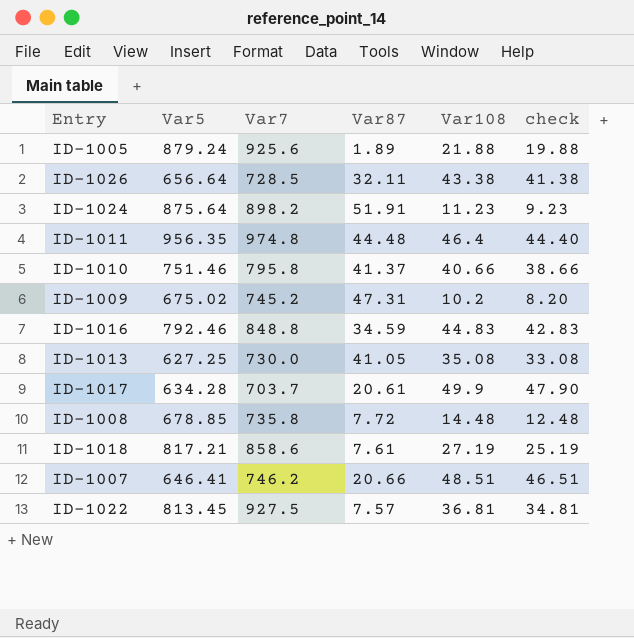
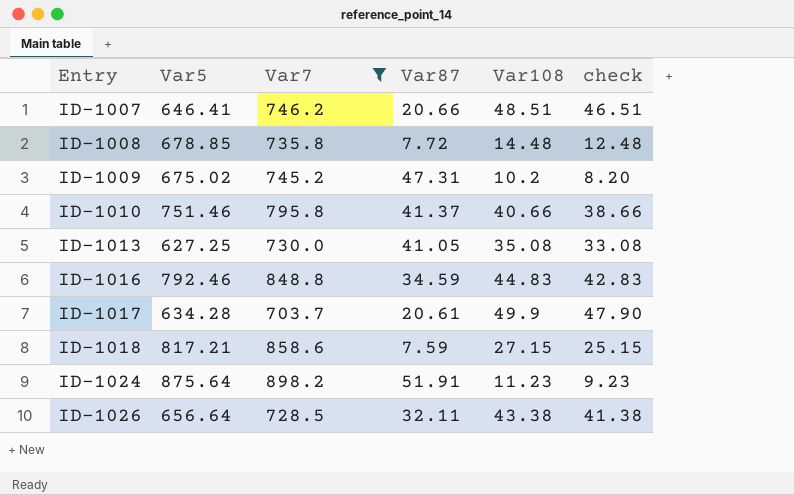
filter: none -> Var7 <= 898.2
row order: none -> Entry ascending
ID-1018 | Var87: 7.61 -> 7.59
ID-1018 | Var108: 27.19 -> 27.15
ID-1018 | check: 25.19 -> 25.15

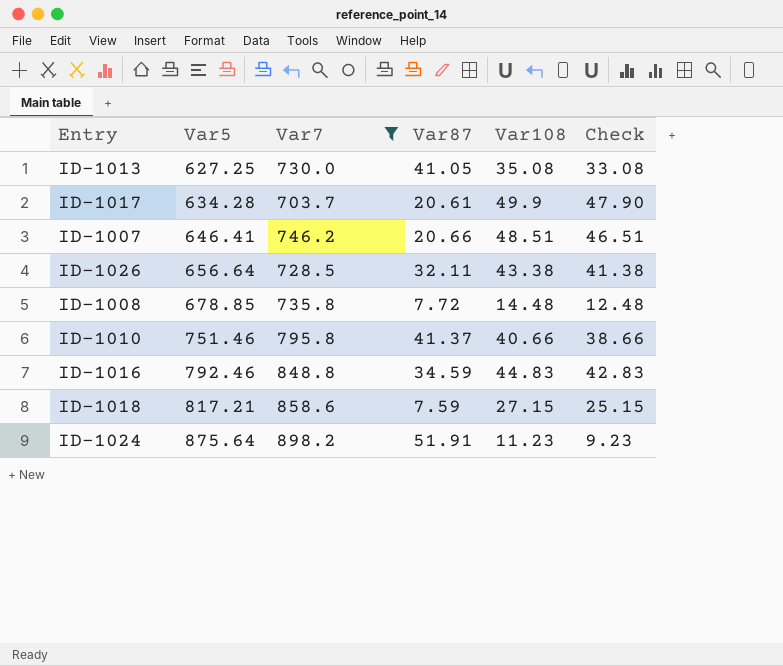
row order: Entry ascending -> Var5 ascending
column name: check -> Check
row ID-1009: 675.02 | 745.2 | 47.31 | 10.2 | 8.20 -> none

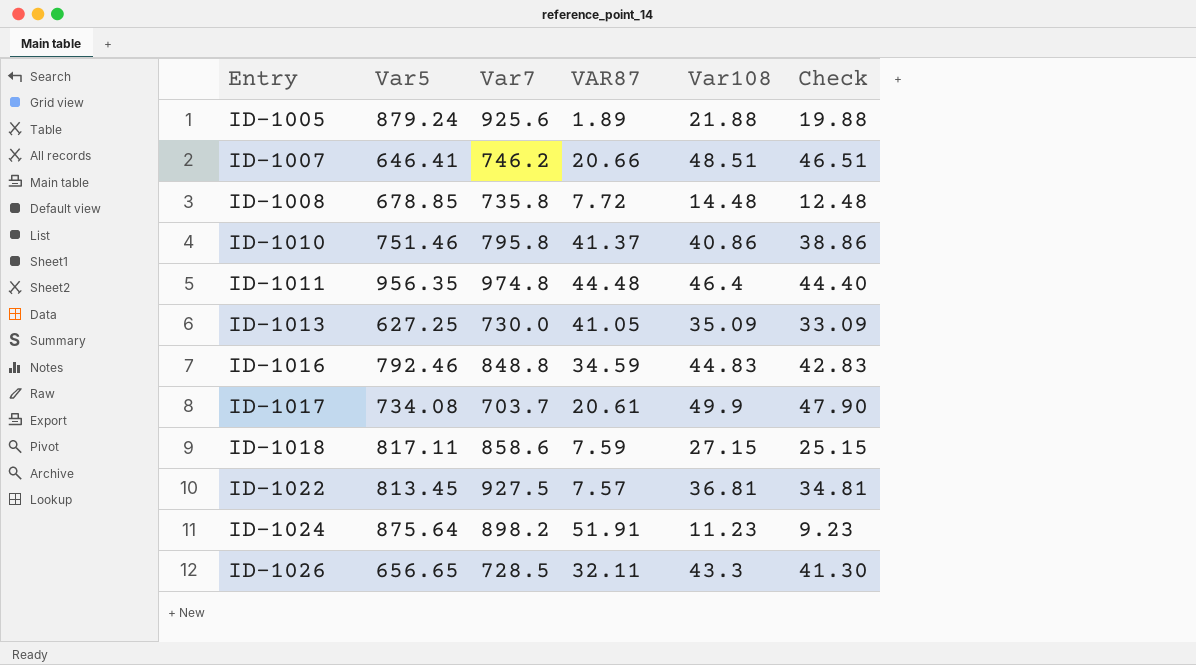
filter: Var7 <= 898.2 -> none
row order: Var5 ascending -> Entry ascending
column name: Var87 -> VAR87
ID-1010 | Var108: 40.66 -> 40.86
ID-1010 | Check: 38.66 -> 38.86
ID-1013 | Var108: 35.08 -> 35.09
ID-1013 | Check: 33.08 -> 33.09
ID-1017 | Var5: 634.28 -> 734.08
ID-1018 | Var5: 817.21 -> 817.11
ID-1026 | Var5: 656.64 -> 656.65
ID-1026 | Var108: 43.38 -> 43.3
ID-1026 | Check: 41.38 -> 41.30

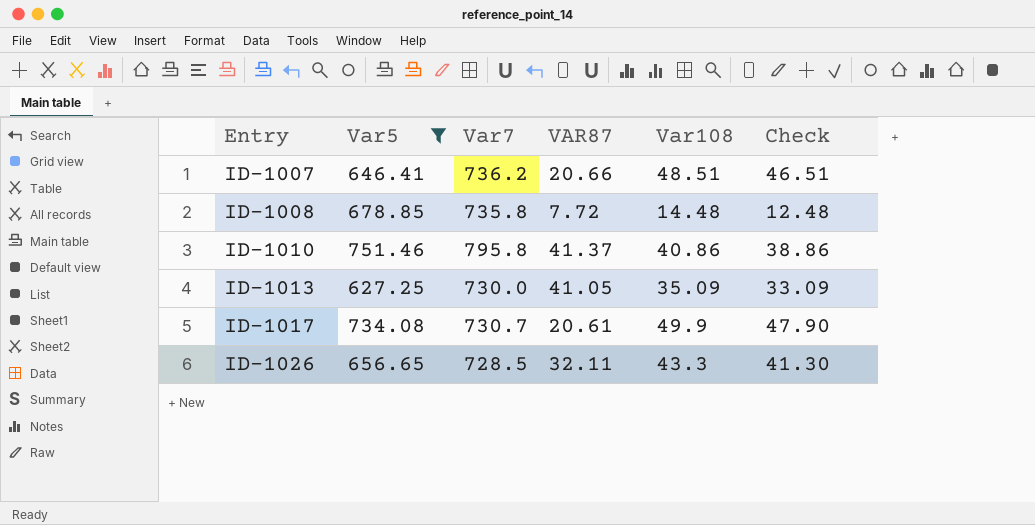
filter: none -> Var5 <= 751.46
ID-1007 | Var7: 746.2 -> 736.2
ID-1017 | Var7: 703.7 -> 730.7

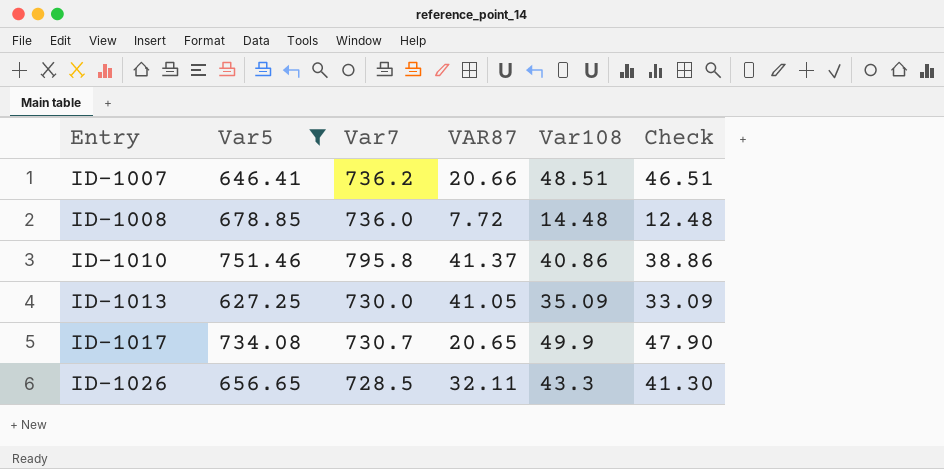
ID-1008 | Var7: 735.8 -> 736.0
ID-1017 | VAR87: 20.61 -> 20.65

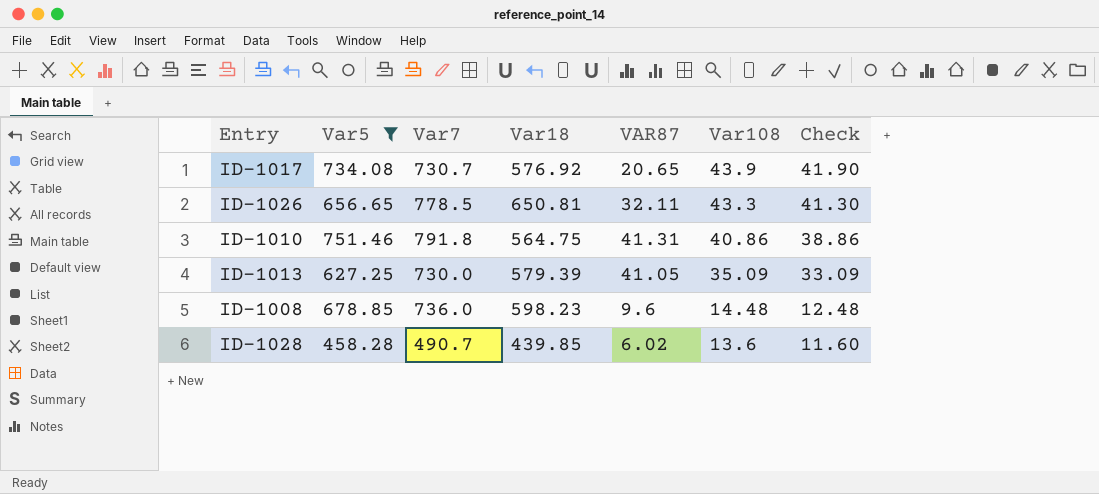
row order: Entry ascending -> Var108 descending
column Var18 | position: none -> 4
row ID-1007: 646.41 | 736.2 | 20.66 | 48.51 | 46.51 -> none
ID-1017 | Var108: 49.9 -> 43.9
ID-1017 | Check: 47.90 -> 41.90
ID-1026 | Var7: 728.5 -> 778.5
ID-1010 | Var7: 795.8 -> 791.8
ID-1010 | VAR87: 41.37 -> 41.31
ID-1008 | VAR87: 7.72 -> 9.6
row ID-1028: none -> 458.28 | 490.7 | 439.85 | 6.02 | 13.6 | 11.60

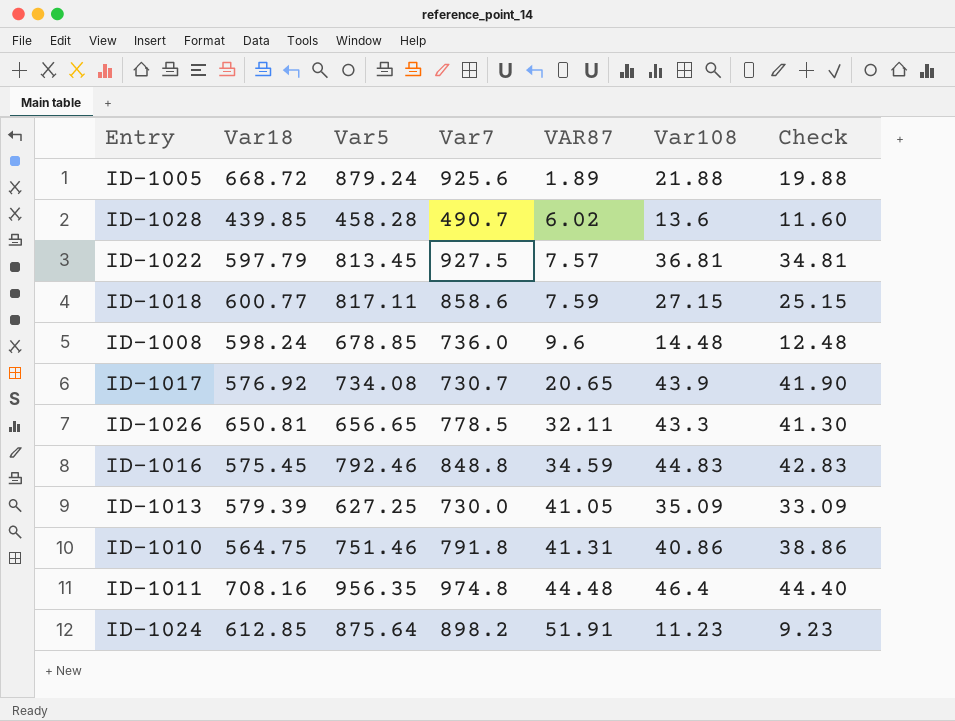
filter: Var5 <= 751.46 -> none
row order: Var108 descending -> VAR87 ascending
column Var18 | position: 4 -> 2
ID-1008 | Var18: 598.23 -> 598.24

